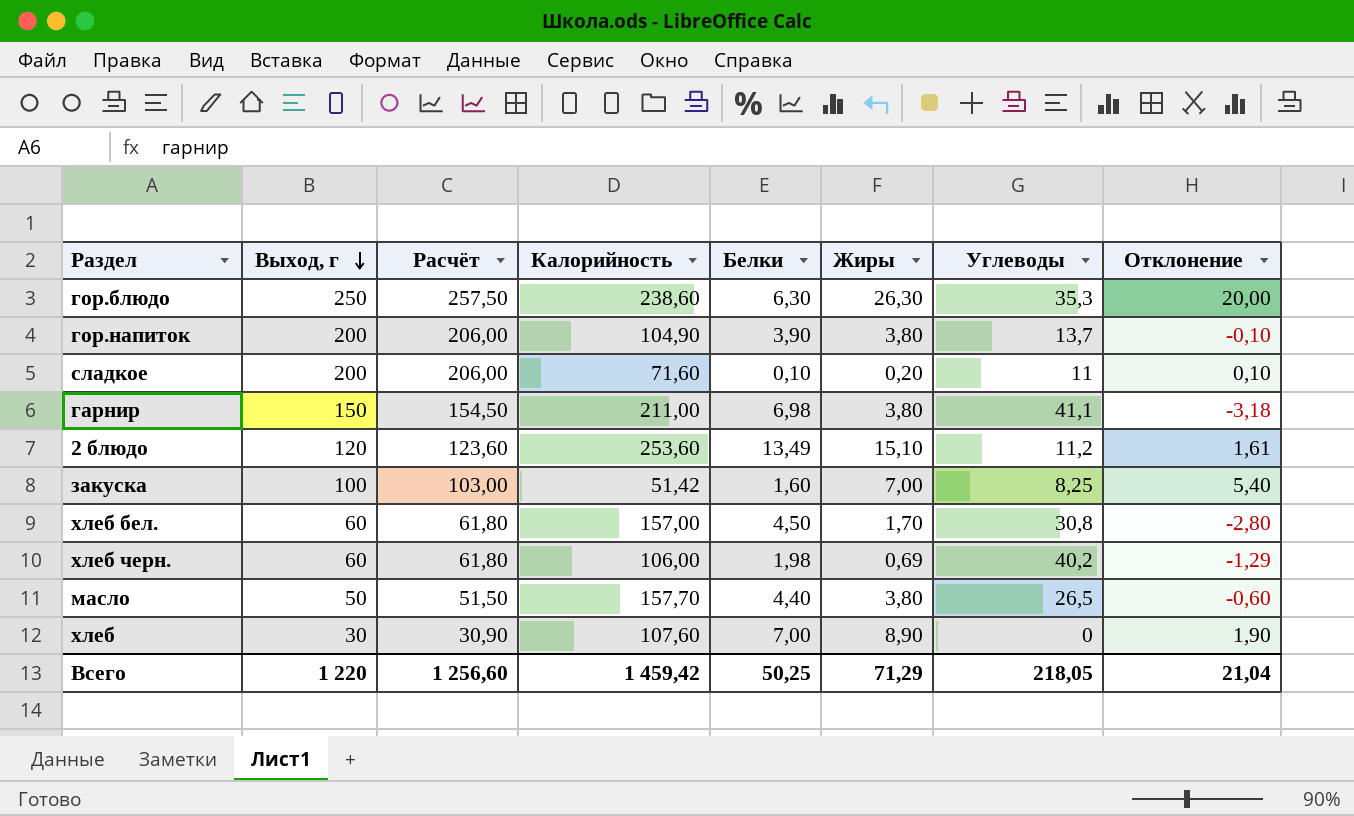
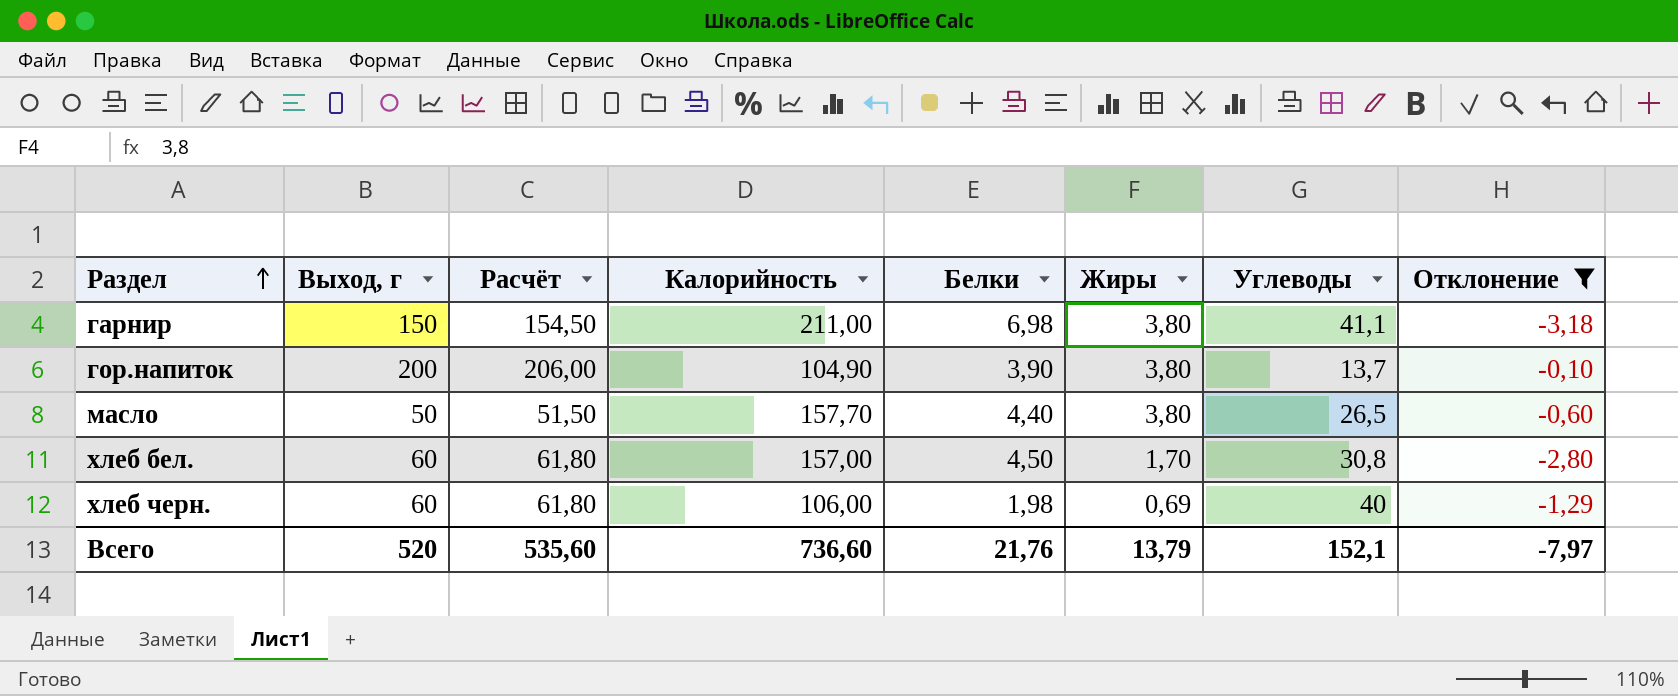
filter: none -> Отклонение <= -0,10
row order: Выход, г descending -> Раздел ascending
хлеб черн. | Углеводы: 40,2 -> 40
Всего | Выход, г: 1 220 -> 520
Всего | Расчёт: 1 256,60 -> 535,60
Всего | Калорийность: 1 459,42 -> 736,60
Всего | Белки: 50,25 -> 21,76
Всего | Жиры: 71,29 -> 13,79
Всего | Углеводы: 218,05 -> 152,1
Всего | Отклонение: 21,04 -> -7,97

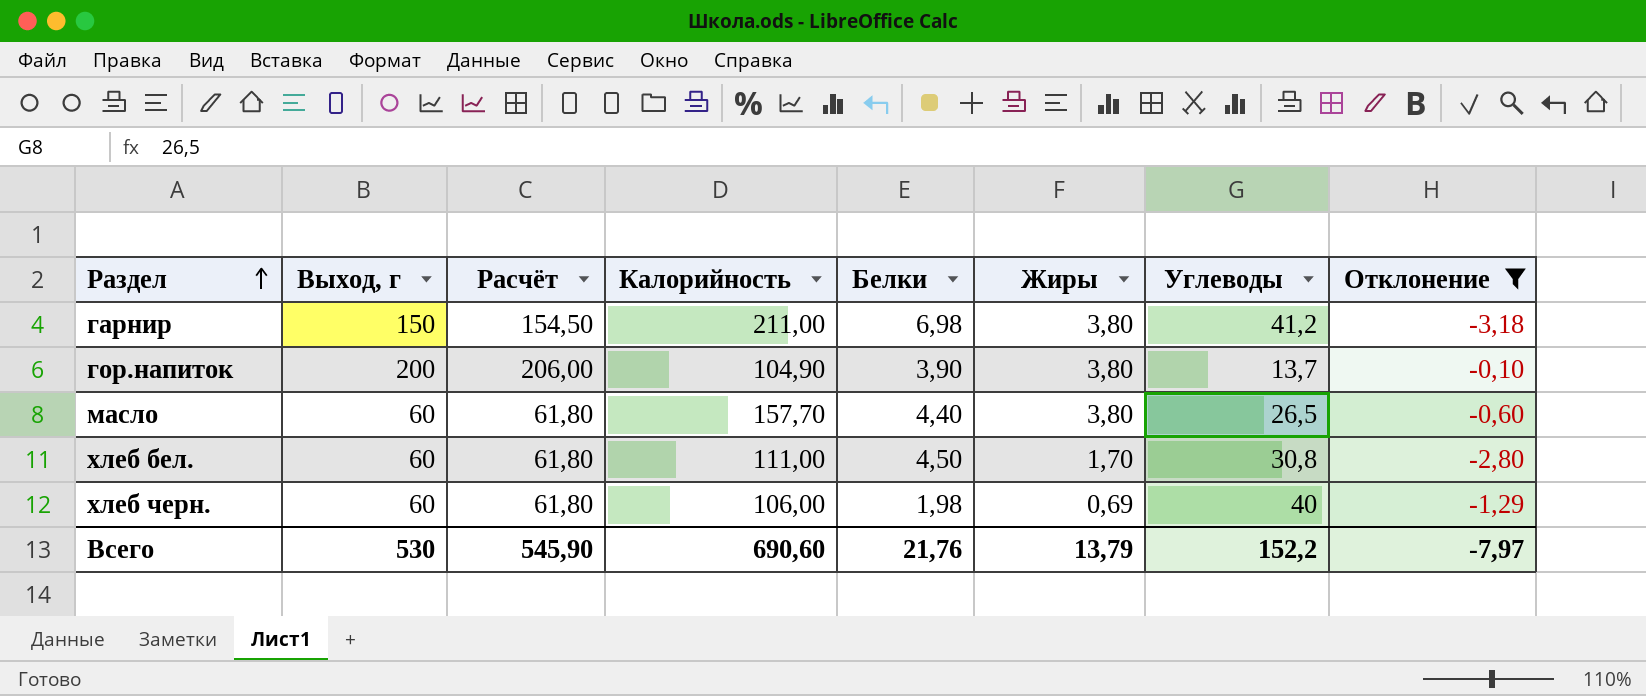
гарнир | Углеводы: 41,1 -> 41,2
масло | Выход, г: 50 -> 60
масло | Расчёт: 51,50 -> 61,80
хлеб бел. | Калорийность: 157,00 -> 111,00
Всего | Выход, г: 520 -> 530
Всего | Расчёт: 535,60 -> 545,90
Всего | Калорийность: 736,60 -> 690,60
Всего | Углеводы: 152,1 -> 152,2

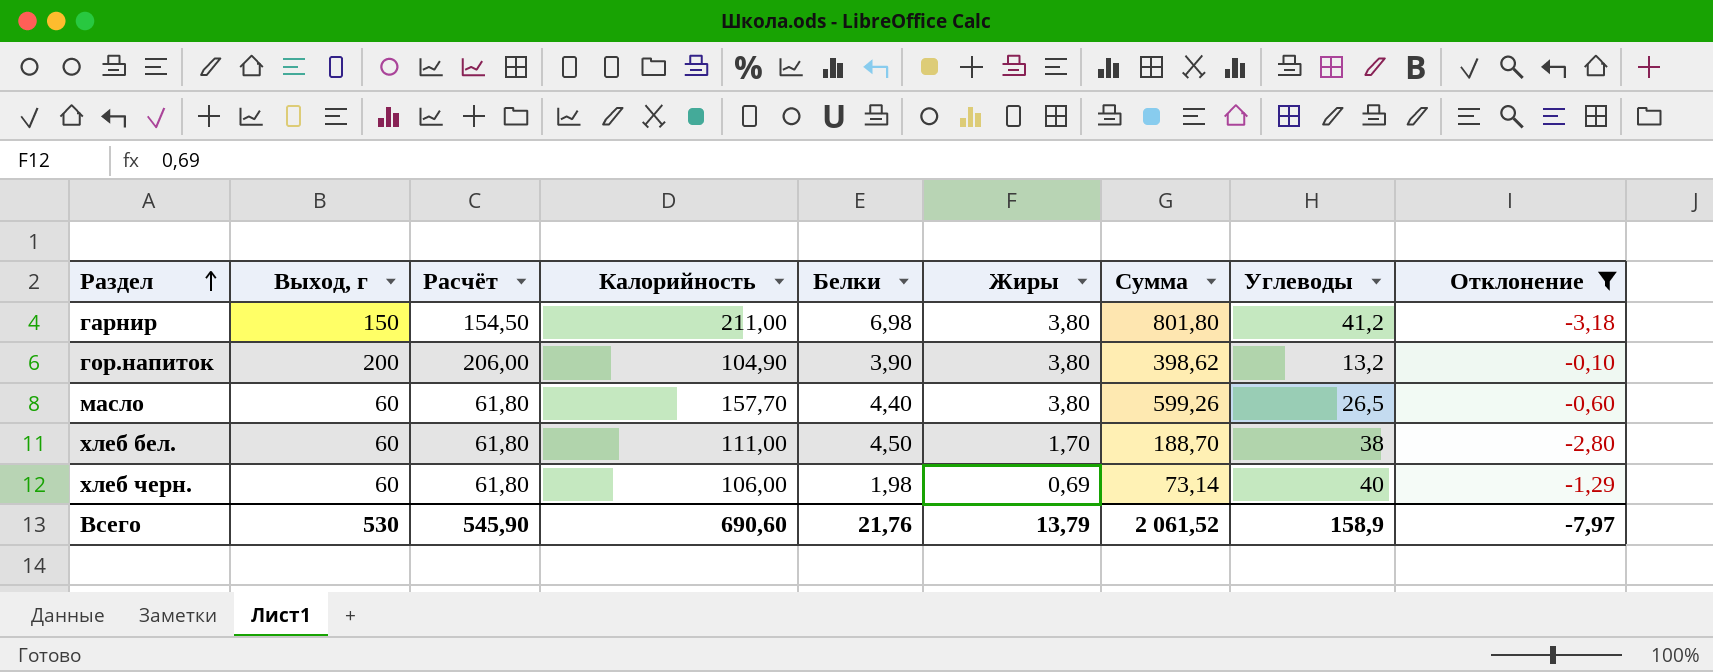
column Сумма | formula: none -> [Калорийность] * [Жиры]
гор.напиток | Углеводы: 13,7 -> 13,2
хлеб бел. | Углеводы: 30,8 -> 38
Всего | Углеводы: 152,2 -> 158,9

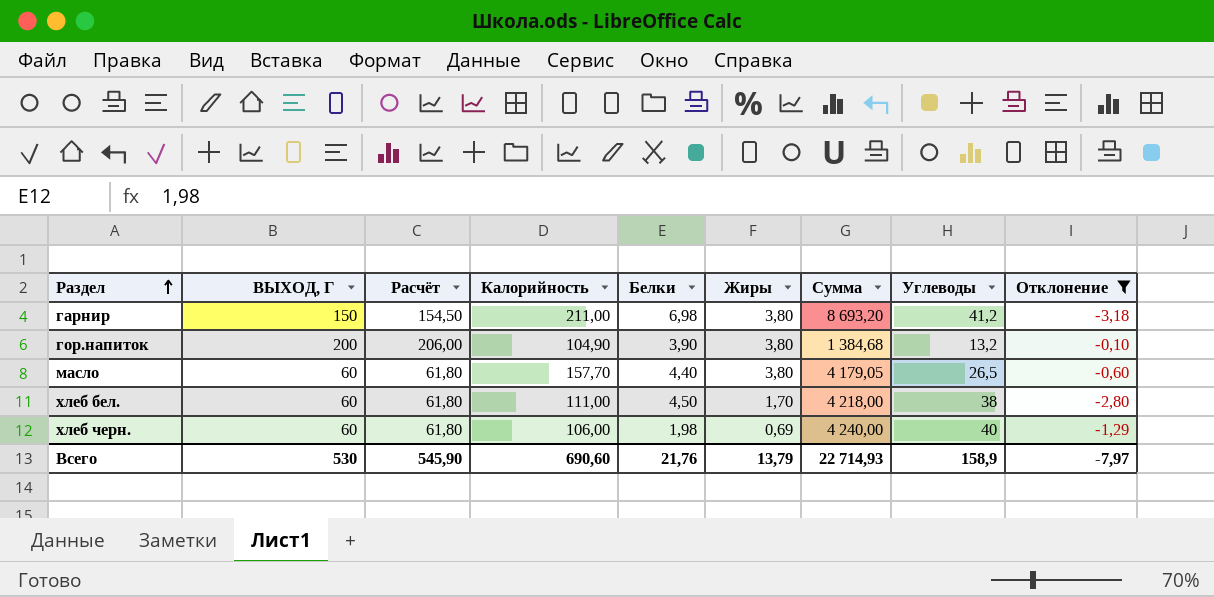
column name: Выход, г -> ВЫХОД, Г
column Сумма | formula: [Калорийность] * [Жиры] -> [Калорийность] * [Углеводы]
Всего | Сумма: 2 061,52 -> 22 714,93

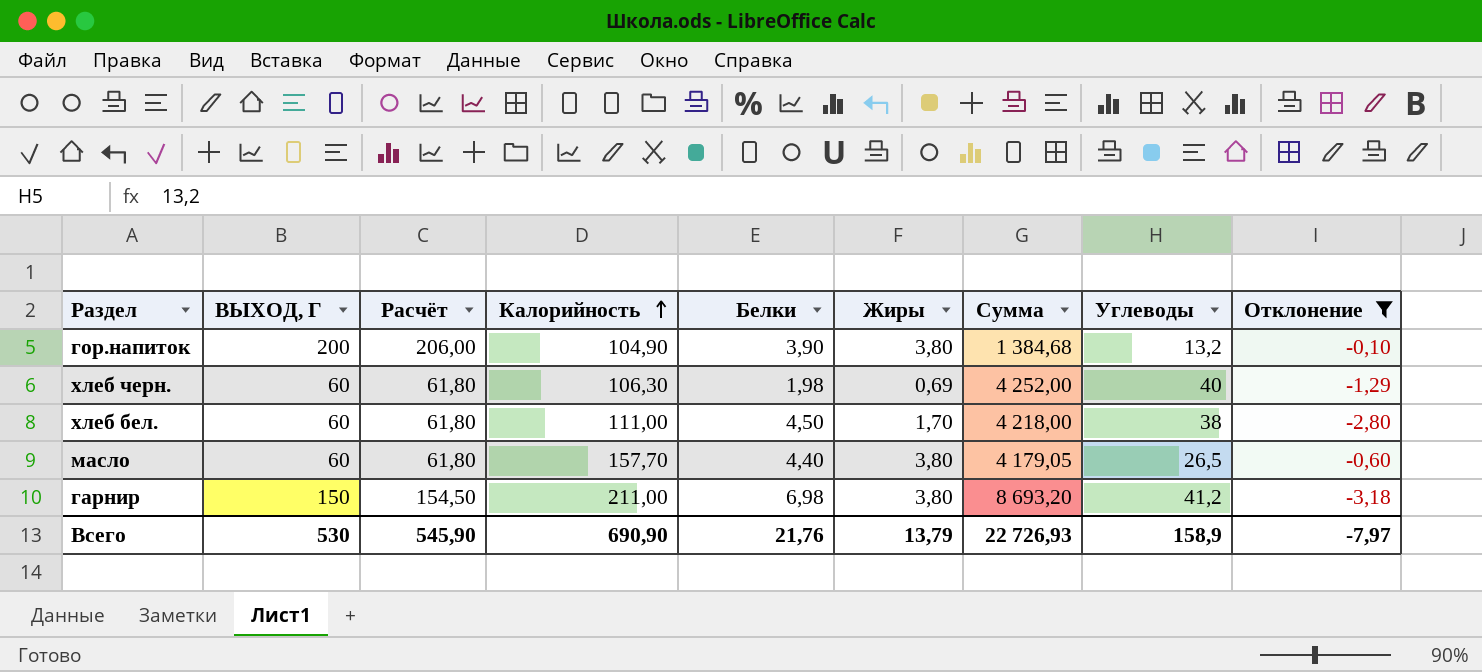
row order: Раздел ascending -> Калорийность ascending
хлеб черн. | Калорийность: 106,00 -> 106,30
хлеб черн. | Сумма: 4 240,00 -> 4 252,00
Всего | Калорийность: 690,60 -> 690,90
Всего | Сумма: 22 714,93 -> 22 726,93

